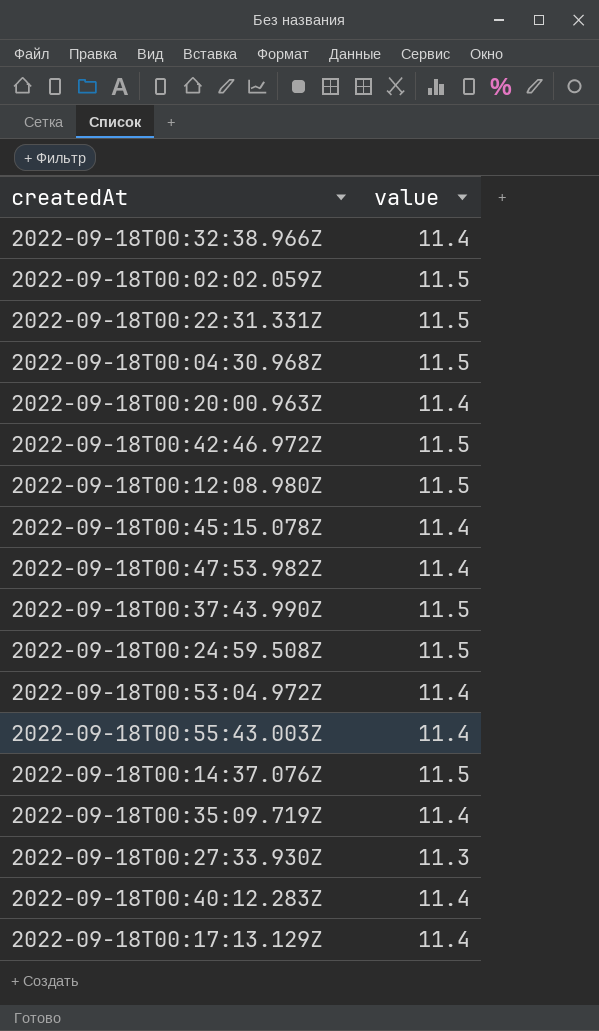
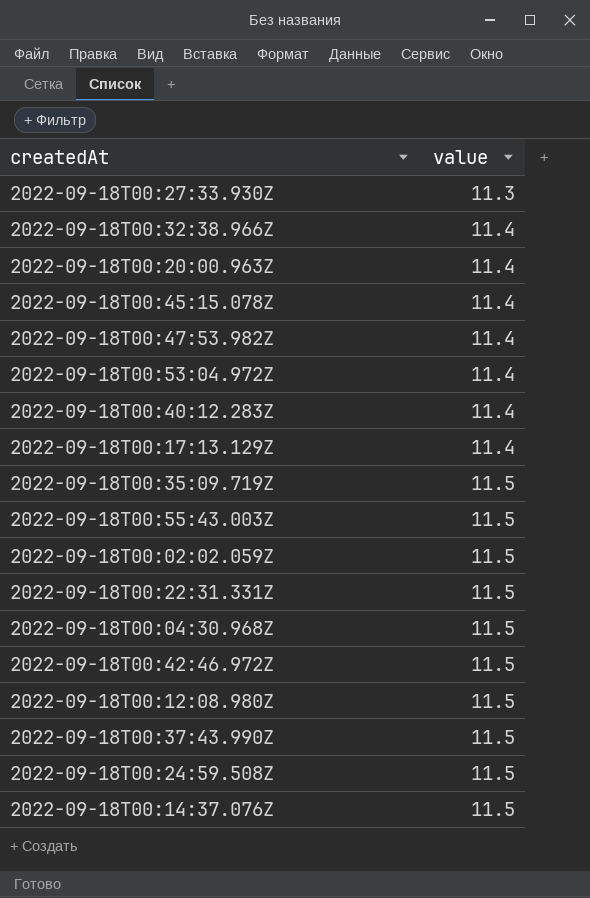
row order: none -> value ascending
2022-09-18T00:35:09.719Z | value: 11.4 -> 11.5
2022-09-18T00:55:43.003Z | value: 11.4 -> 11.5

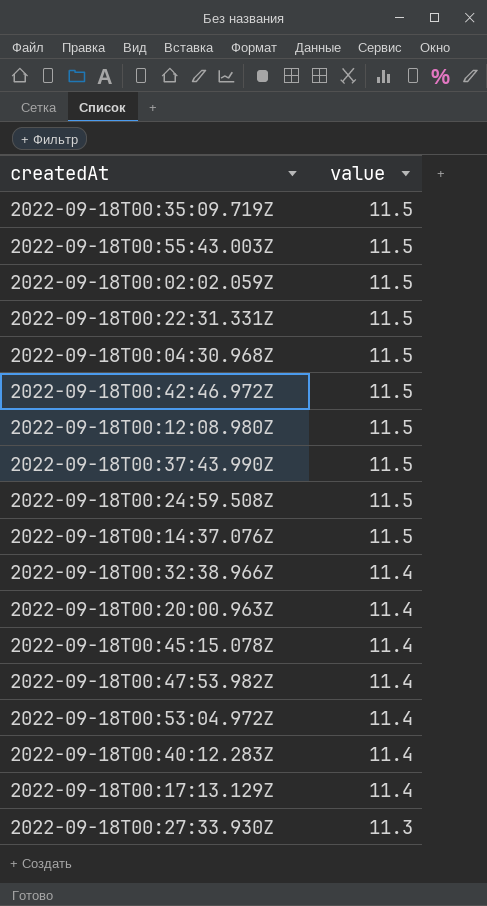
row order: value ascending -> value descending

